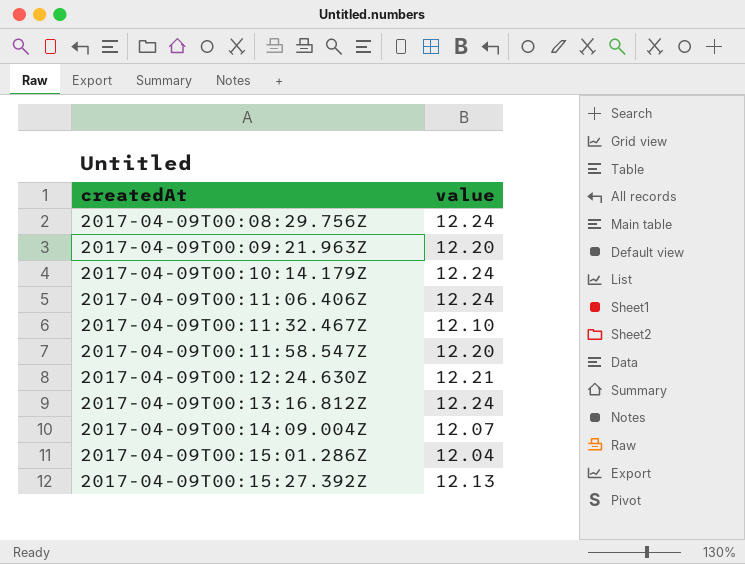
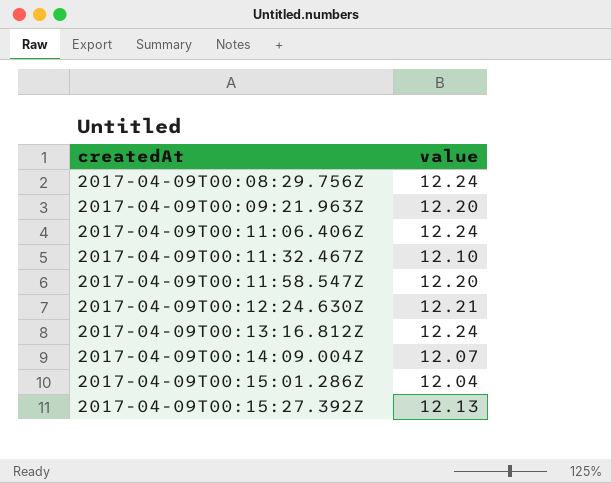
row 2017-04-09T00:10:14.179Z: 12.24 -> none

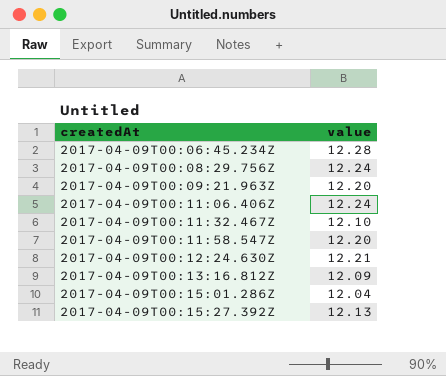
row 2017-04-09T00:14:09.004Z: 12.07 -> none
row 2017-04-09T00:06:45.234Z: none -> 12.28
2017-04-09T00:13:16.812Z | value: 12.24 -> 12.09

